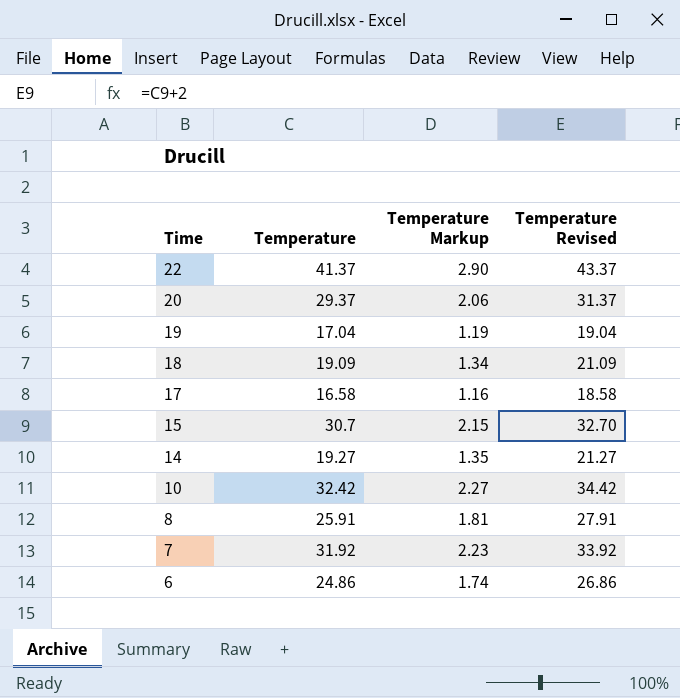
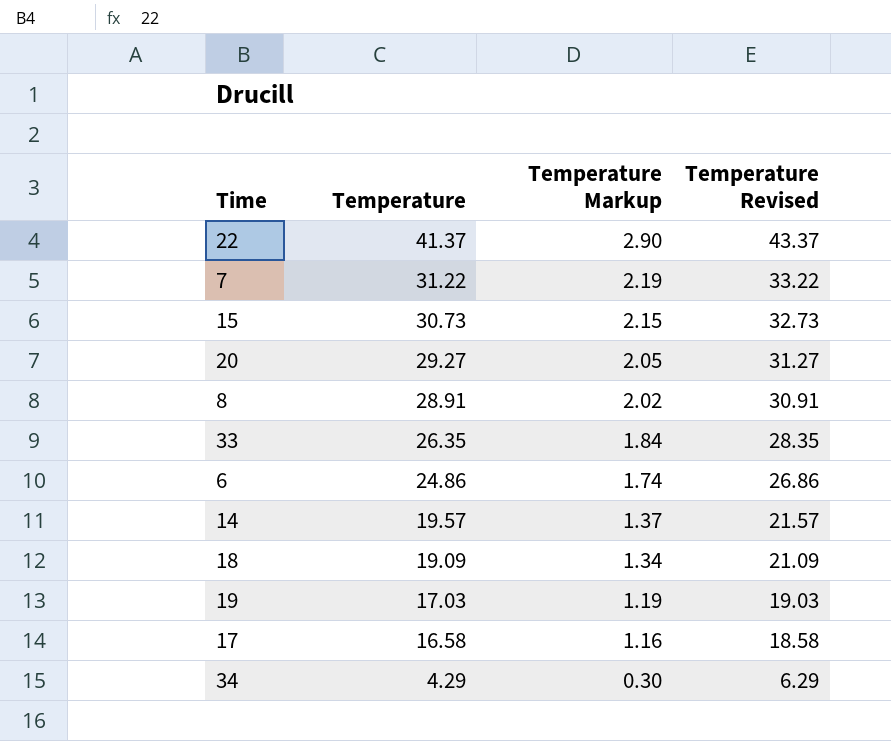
row order: Time descending -> Temperature descending
row 10: 32.42 | 2.27 | 34.42 -> none
7 | Temperature: 31.92 -> 31.22
7 | Temperature Markup: 2.23 -> 2.19
7 | Temperature Revised: 33.92 -> 33.22
15 | Temperature: 30.7 -> 30.73
15 | Temperature Revised: 32.70 -> 32.73
20 | Temperature: 29.37 -> 29.27
20 | Temperature Markup: 2.06 -> 2.05
20 | Temperature Revised: 31.37 -> 31.27
8 | Temperature: 25.91 -> 28.91
8 | Temperature Markup: 1.81 -> 2.02
8 | Temperature Revised: 27.91 -> 30.91
row 33: none -> 26.35 | 1.84 | 28.35
14 | Temperature: 19.27 -> 19.57
14 | Temperature Markup: 1.35 -> 1.37
14 | Temperature Revised: 21.27 -> 21.57
19 | Temperature: 17.04 -> 17.03
19 | Temperature Revised: 19.04 -> 19.03
row 34: none -> 4.29 | 0.30 | 6.29

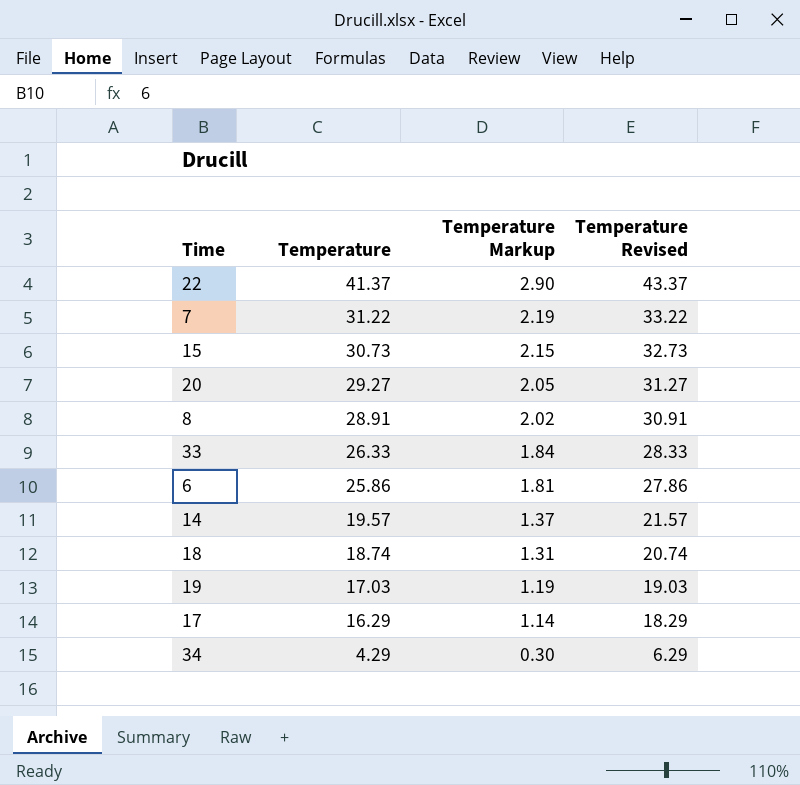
33 | Temperature: 26.35 -> 26.33
33 | Temperature Revised: 28.35 -> 28.33
6 | Temperature: 24.86 -> 25.86
6 | Temperature Markup: 1.74 -> 1.81
6 | Temperature Revised: 26.86 -> 27.86
18 | Temperature: 19.09 -> 18.74
18 | Temperature Markup: 1.34 -> 1.31
18 | Temperature Revised: 21.09 -> 20.74
17 | Temperature: 16.58 -> 16.29
17 | Temperature Markup: 1.16 -> 1.14
17 | Temperature Revised: 18.58 -> 18.29

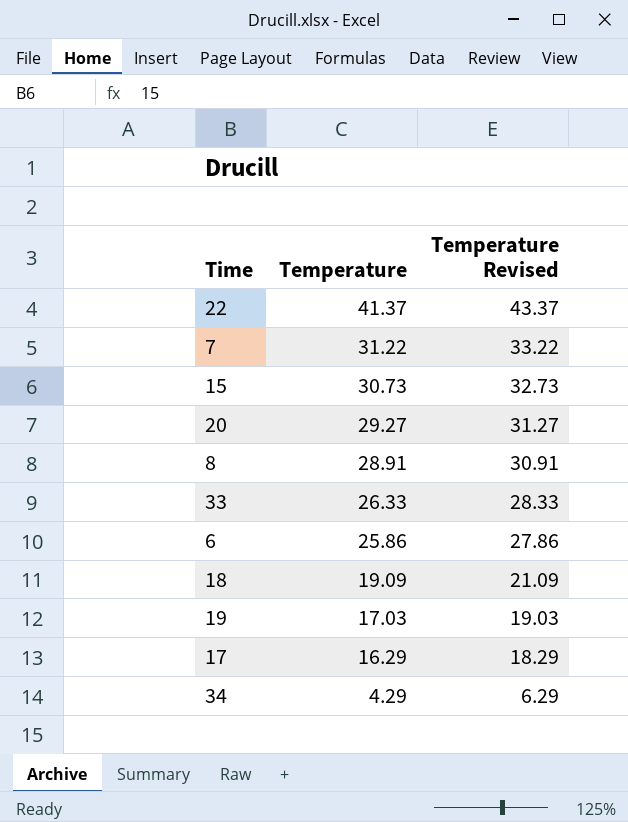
column Temperature Markup | formula: [Temperature] * 0.07 -> none
row 14: 19.57 | 1.37 | 21.57 -> none
18 | Temperature: 18.74 -> 19.09
18 | Temperature Revised: 20.74 -> 21.09

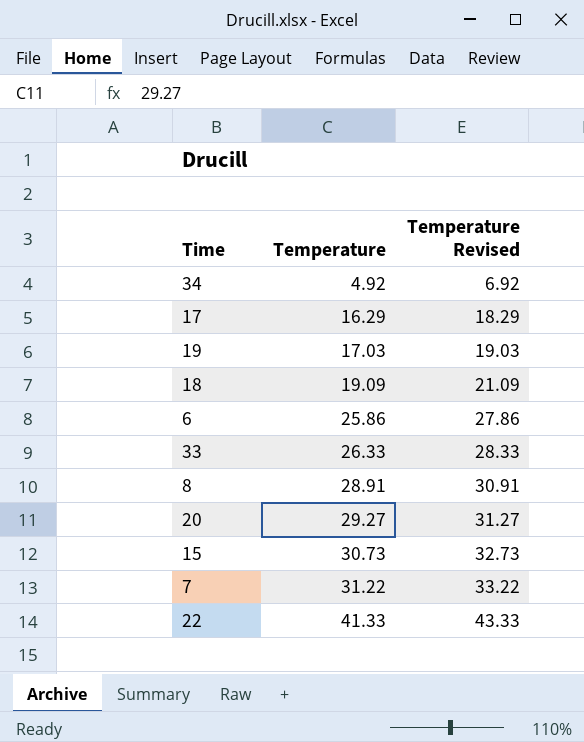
row order: Temperature descending -> Temperature ascending
34 | Temperature: 4.29 -> 4.92
34 | Temperature Revised: 6.29 -> 6.92
22 | Temperature: 41.37 -> 41.33
22 | Temperature Revised: 43.37 -> 43.33

